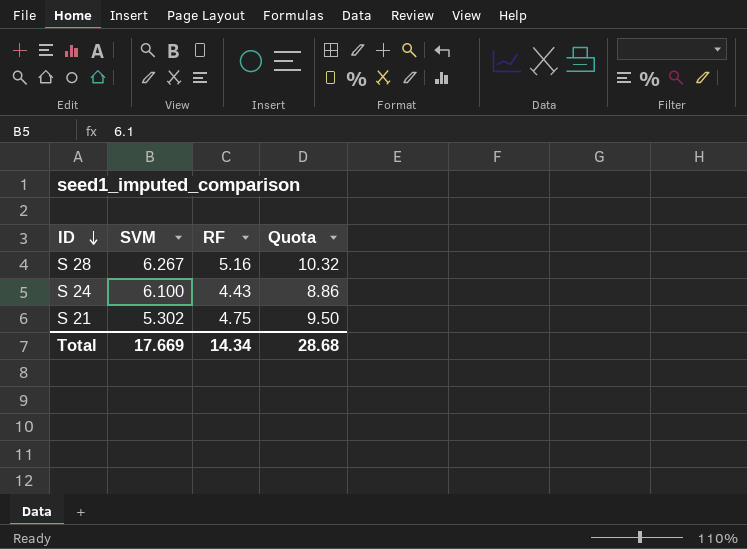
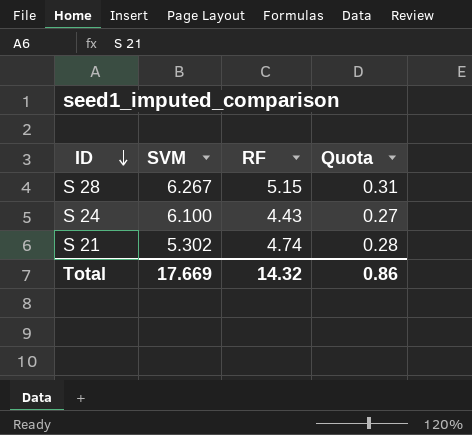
column Quota | formula: [RF] * 2 -> [RF] * 0.06
S 28 | RF: 5.16 -> 5.15
S 21 | RF: 4.75 -> 4.74
Total | RF: 14.34 -> 14.32
Total | Quota: 28.68 -> 0.86

